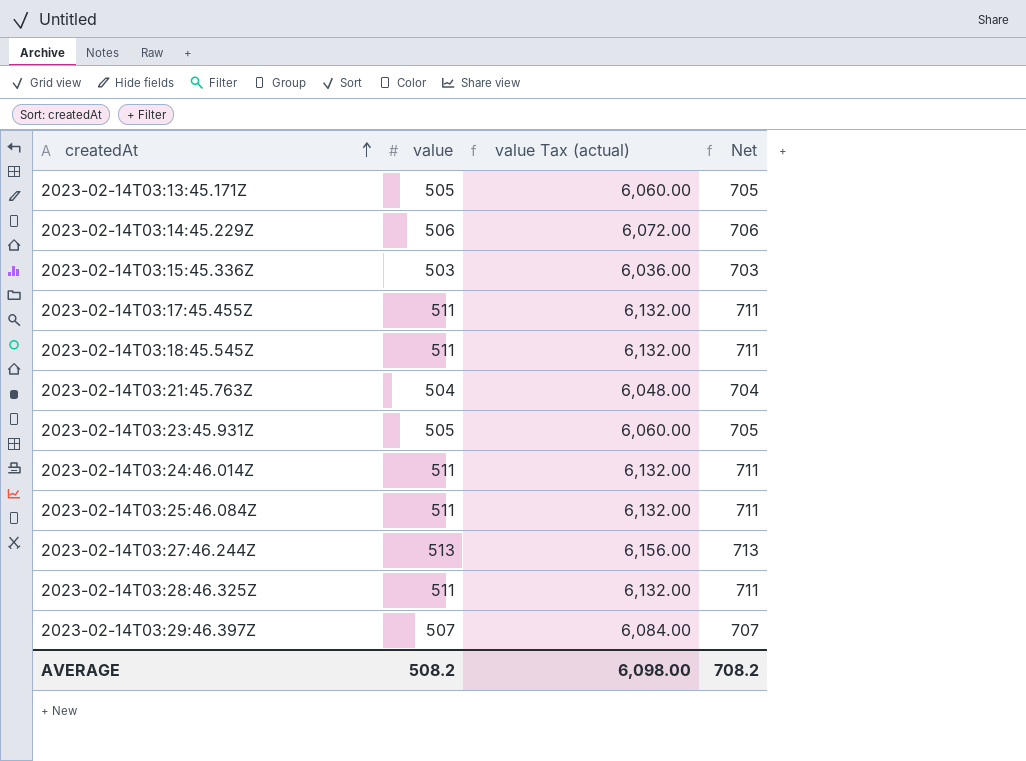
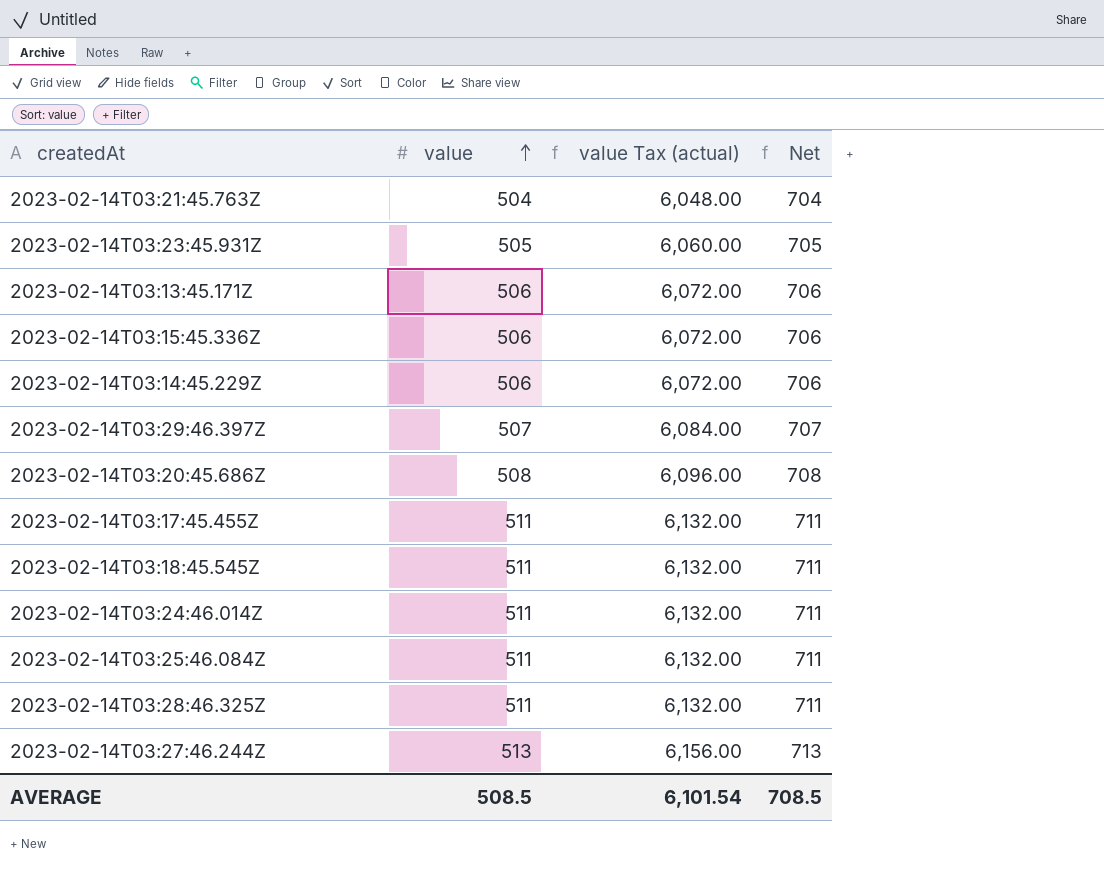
row order: createdAt ascending -> value ascending
2023-02-14T03:13:45.171Z | value: 505 -> 506
2023-02-14T03:13:45.171Z | value Tax (actual): 6,060.00 -> 6,072.00
2023-02-14T03:13:45.171Z | Net: 705 -> 706
2023-02-14T03:15:45.336Z | value: 503 -> 506
2023-02-14T03:15:45.336Z | value Tax (actual): 6,036.00 -> 6,072.00
2023-02-14T03:15:45.336Z | Net: 703 -> 706
row 2023-02-14T03:20:45.686Z: none -> 508 | 6,096.00 | 708
AVERAGE | value: 508.2 -> 508.5
AVERAGE | value Tax (actual): 6,098.00 -> 6,101.54
AVERAGE | Net: 708.2 -> 708.5

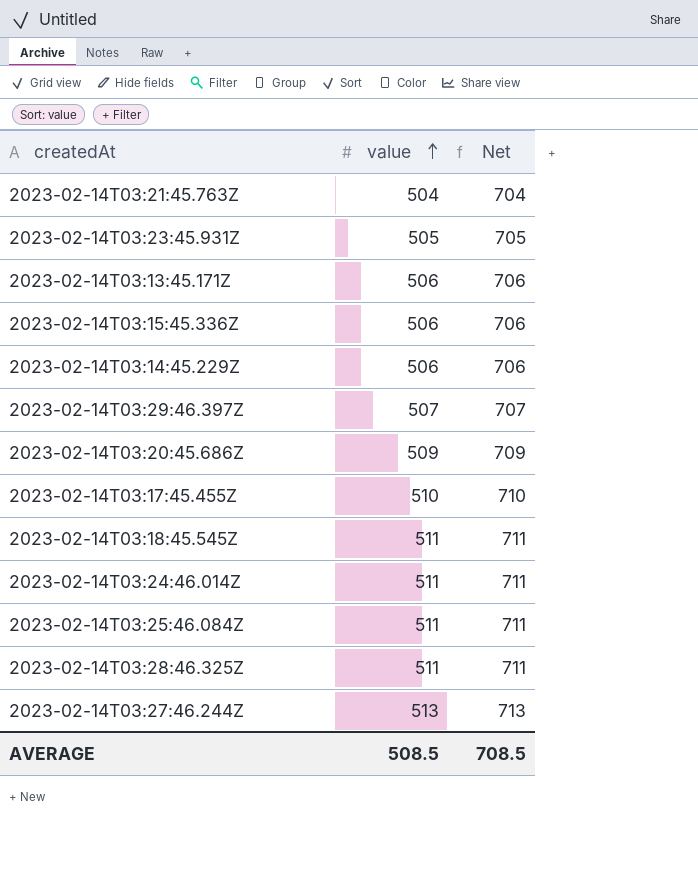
column value Tax (actual) | formula: [value] * 12 -> none
2023-02-14T03:20:45.686Z | value: 508 -> 509
2023-02-14T03:20:45.686Z | Net: 708 -> 709
2023-02-14T03:17:45.455Z | value: 511 -> 510
2023-02-14T03:17:45.455Z | Net: 711 -> 710

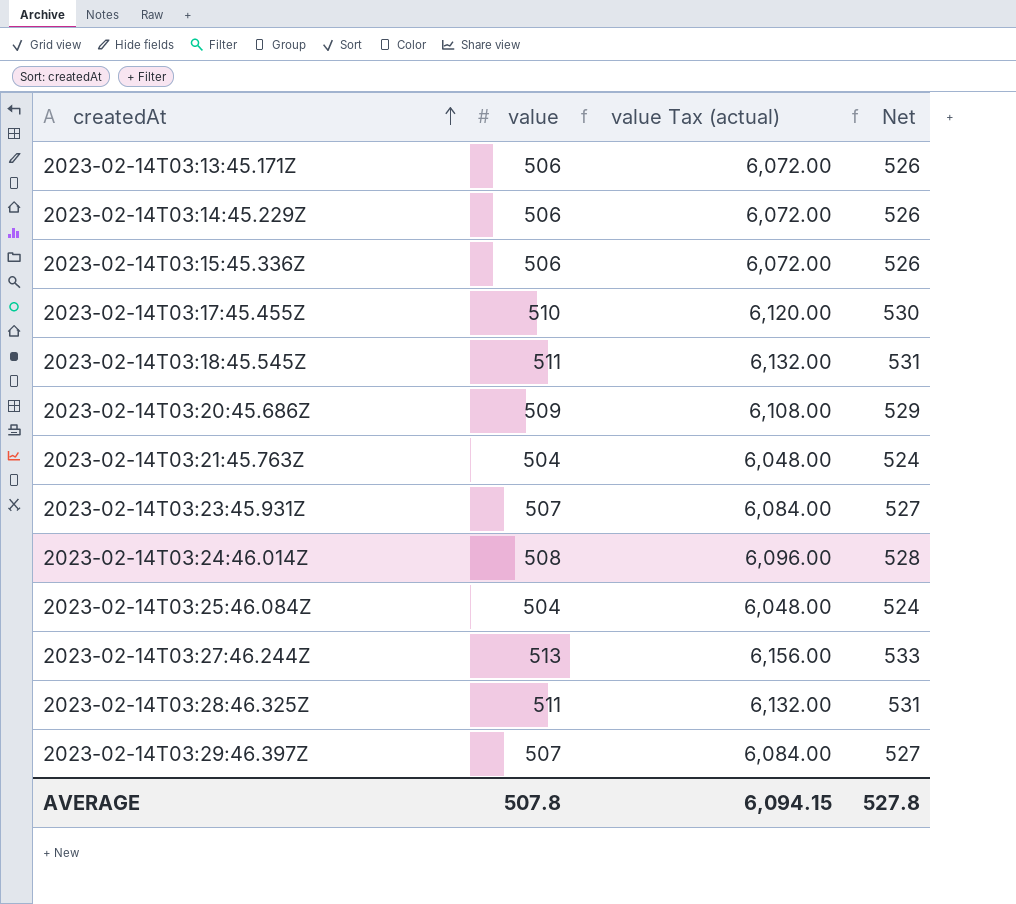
row order: value ascending -> createdAt ascending
column value Tax (actual) | formula: none -> [value] * 12
column Net | formula: [value] + 200 -> [value] + 20
2023-02-14T03:23:45.931Z | value: 505 -> 507
2023-02-14T03:24:46.014Z | value: 511 -> 508
2023-02-14T03:25:46.084Z | value: 511 -> 504
AVERAGE | value: 508.5 -> 507.8
AVERAGE | Net: 708.5 -> 527.8

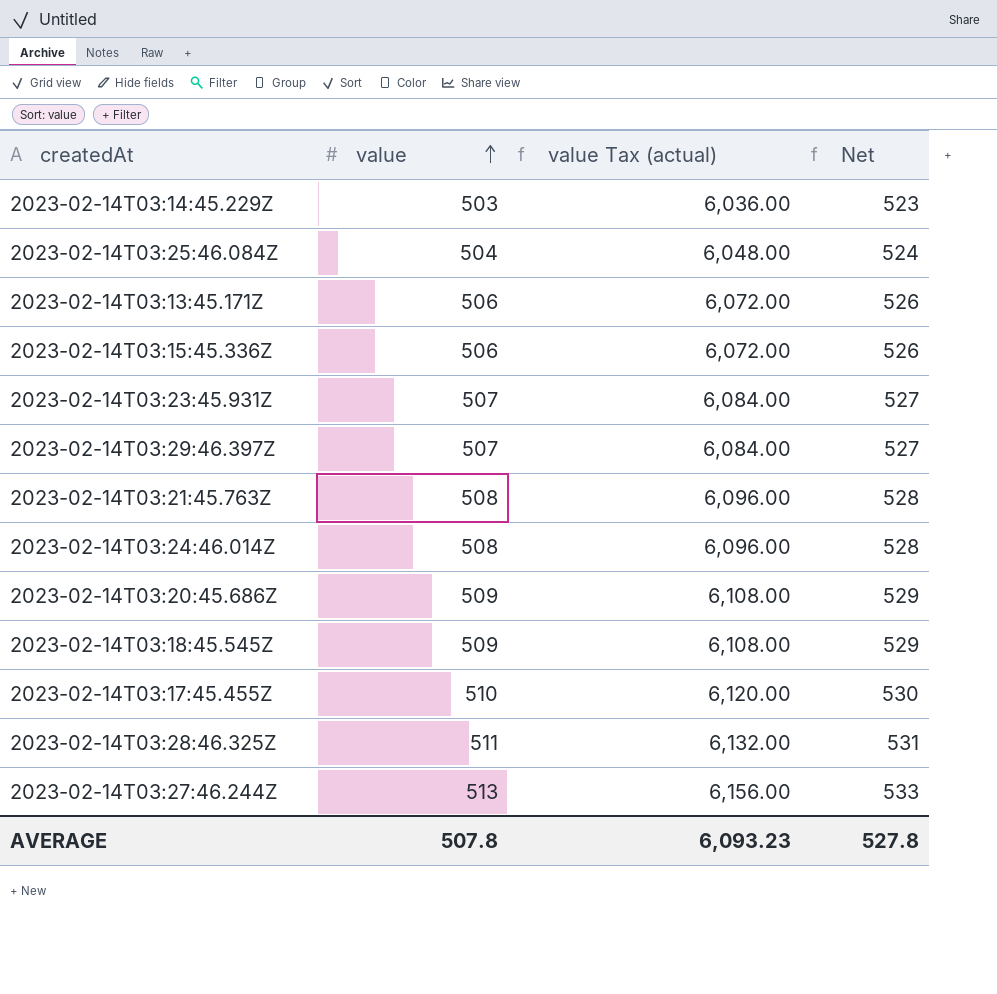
row order: createdAt ascending -> value ascending
2023-02-14T03:14:45.229Z | value: 506 -> 503
2023-02-14T03:14:45.229Z | value Tax (actual): 6,072.00 -> 6,036.00
2023-02-14T03:14:45.229Z | Net: 526 -> 523
2023-02-14T03:21:45.763Z | value: 504 -> 508
2023-02-14T03:21:45.763Z | value Tax (actual): 6,048.00 -> 6,096.00
2023-02-14T03:21:45.763Z | Net: 524 -> 528
2023-02-14T03:18:45.545Z | value: 511 -> 509
2023-02-14T03:18:45.545Z | value Tax (actual): 6,132.00 -> 6,108.00
2023-02-14T03:18:45.545Z | Net: 531 -> 529
AVERAGE | value Tax (actual): 6,094.15 -> 6,093.23

